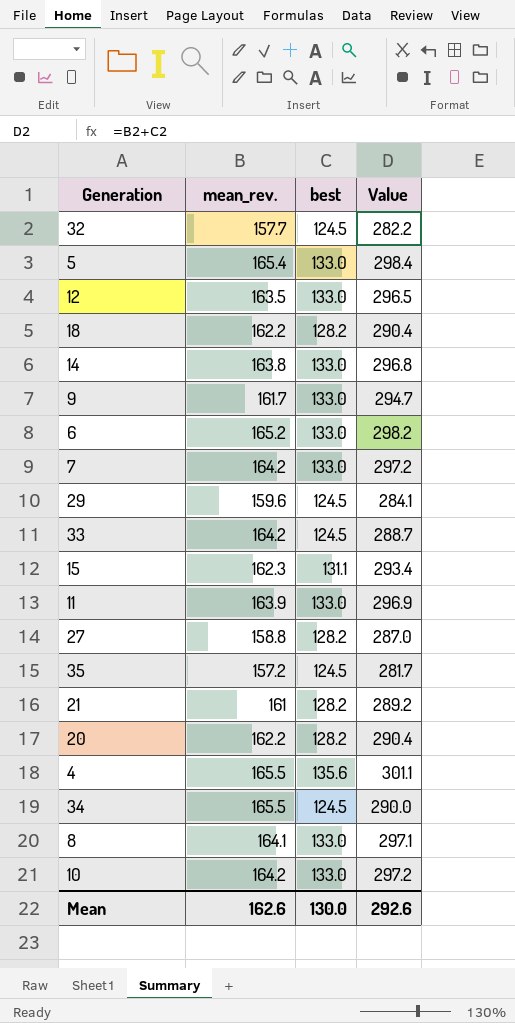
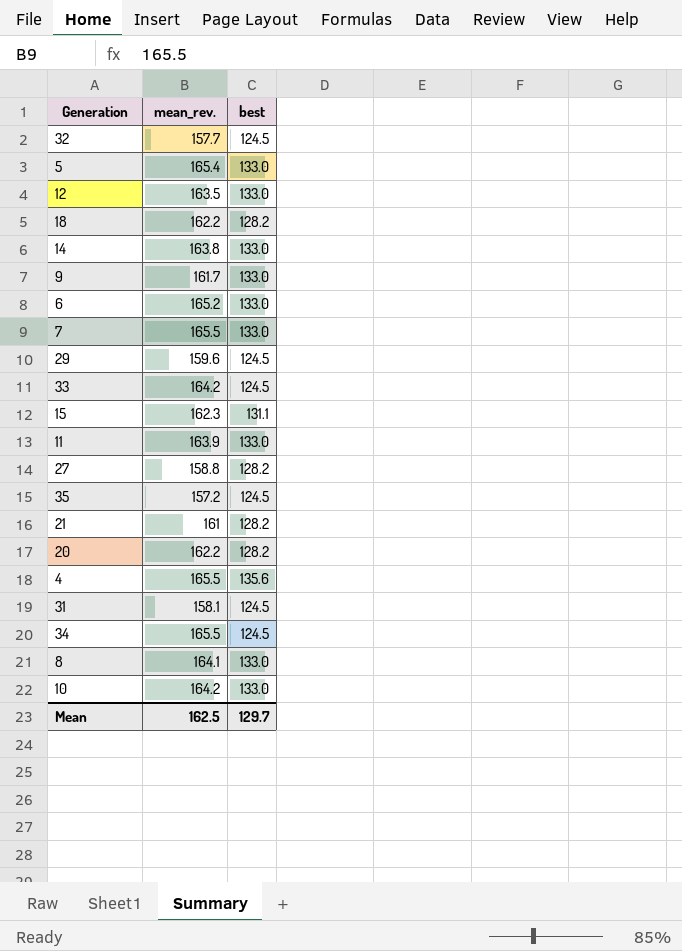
column Value | formula: [mean_rev.] + [best] -> none
7 | mean_rev.: 164.2 -> 165.5
row 31: none -> 158.1 | 124.5
Mean | mean_rev.: 162.6 -> 162.5
Mean | best: 130.0 -> 129.7

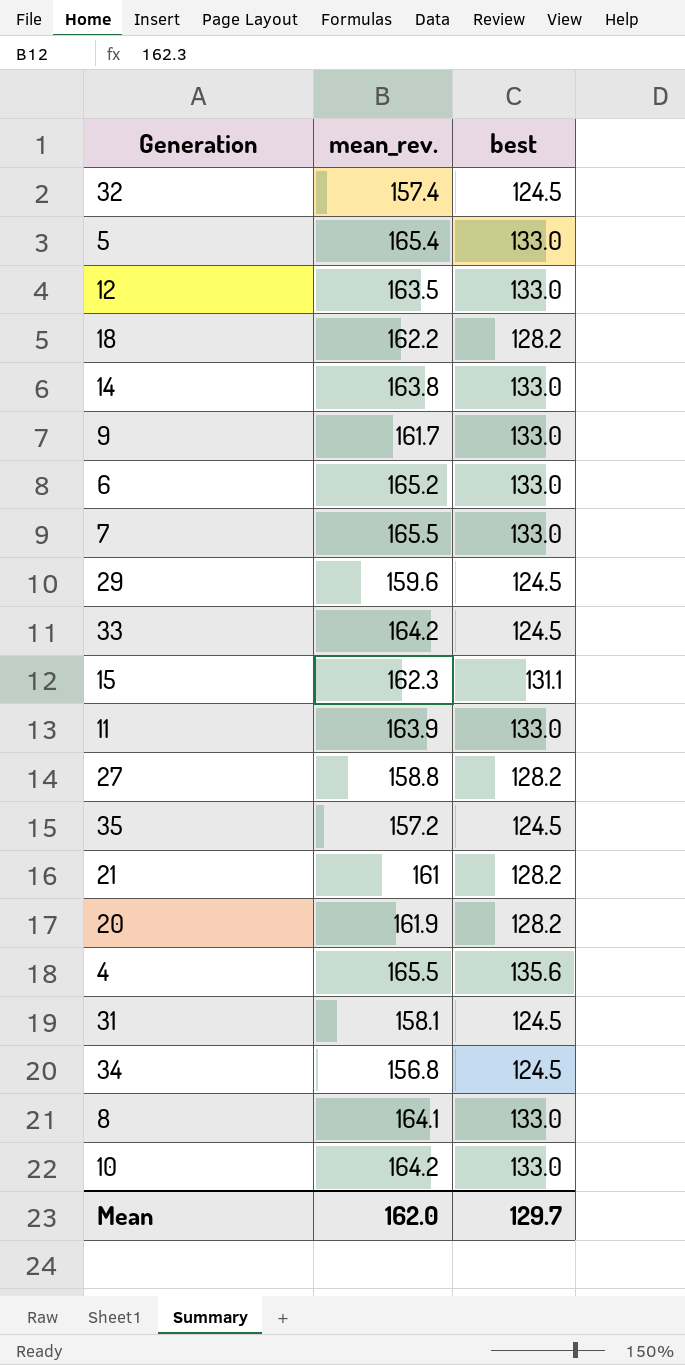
32 | mean_rev.: 157.7 -> 157.4
20 | mean_rev.: 162.2 -> 161.9
34 | mean_rev.: 165.5 -> 156.8
Mean | mean_rev.: 162.5 -> 162.0

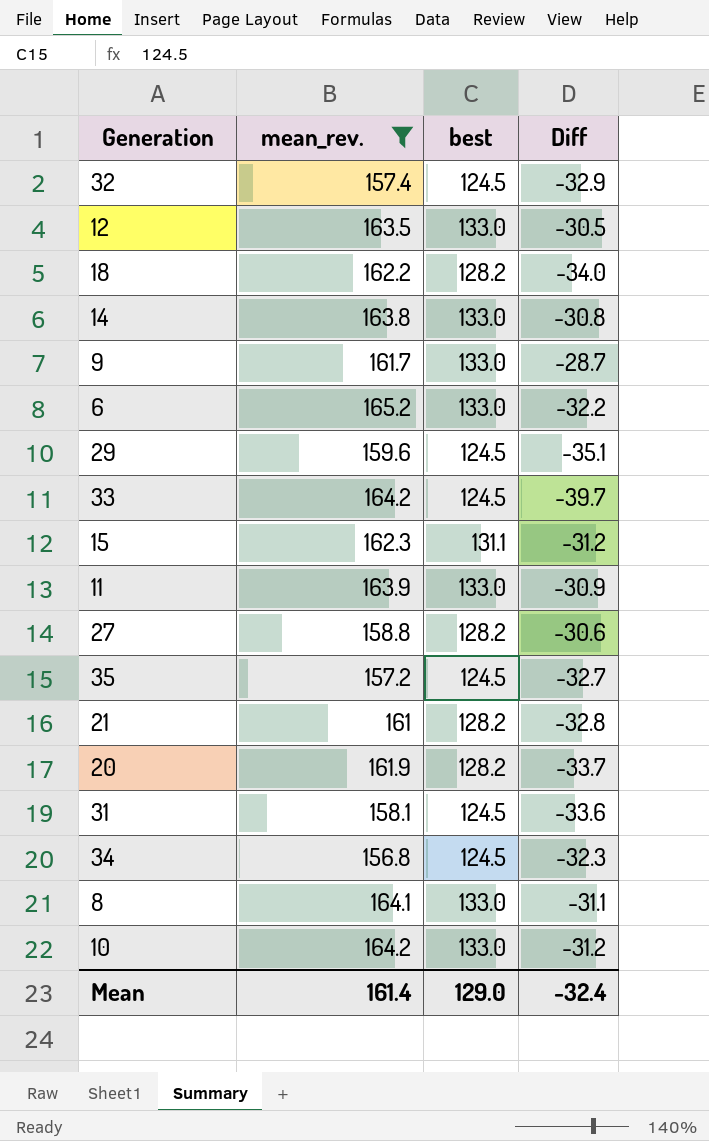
filter: none -> mean_rev. <= 165.2
column Diff | formula: none -> [best] - [mean_rev.]
Mean | mean_rev.: 162.0 -> 161.4
Mean | best: 129.7 -> 129.0

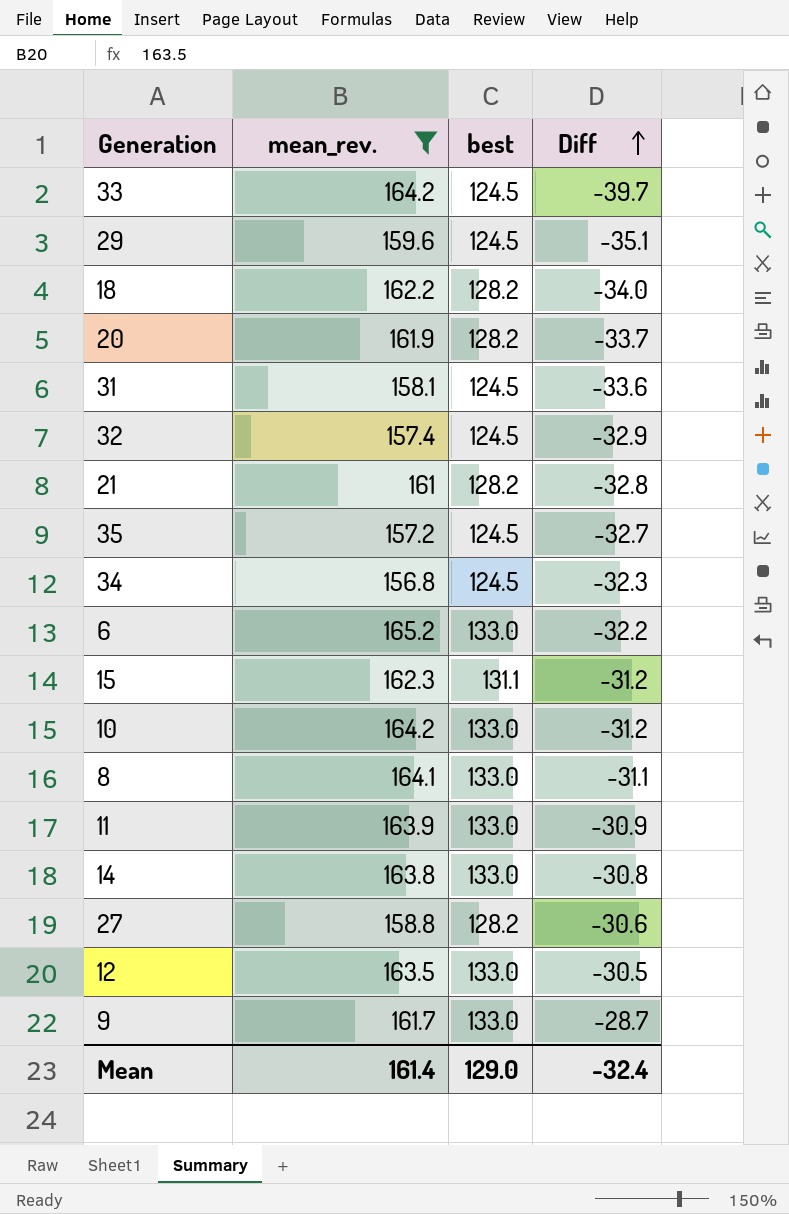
row order: none -> Diff ascending

